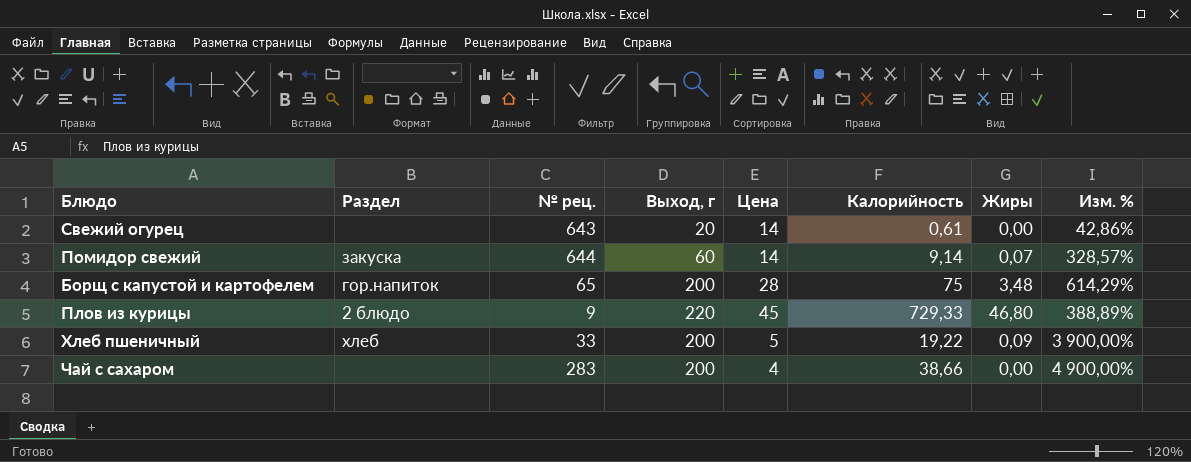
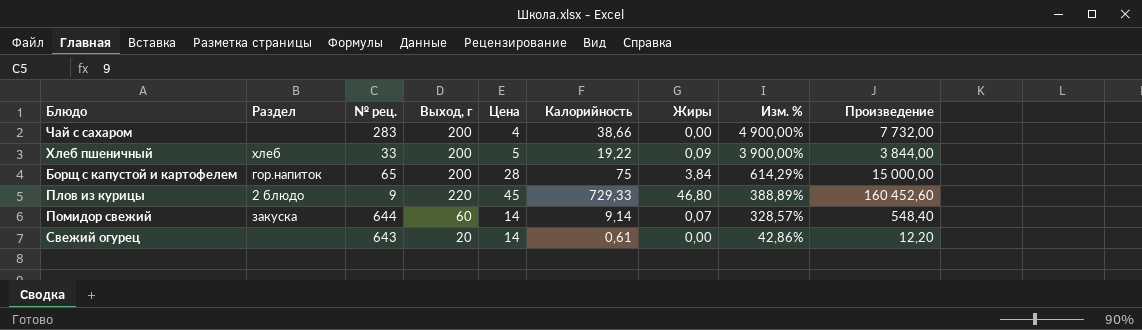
row order: none -> Изм. % descending
column Произведение | formula: none -> [Выход, г] * [Калорийность]
Борщ с капустой и картофелем | Жиры: 3,48 -> 3,84

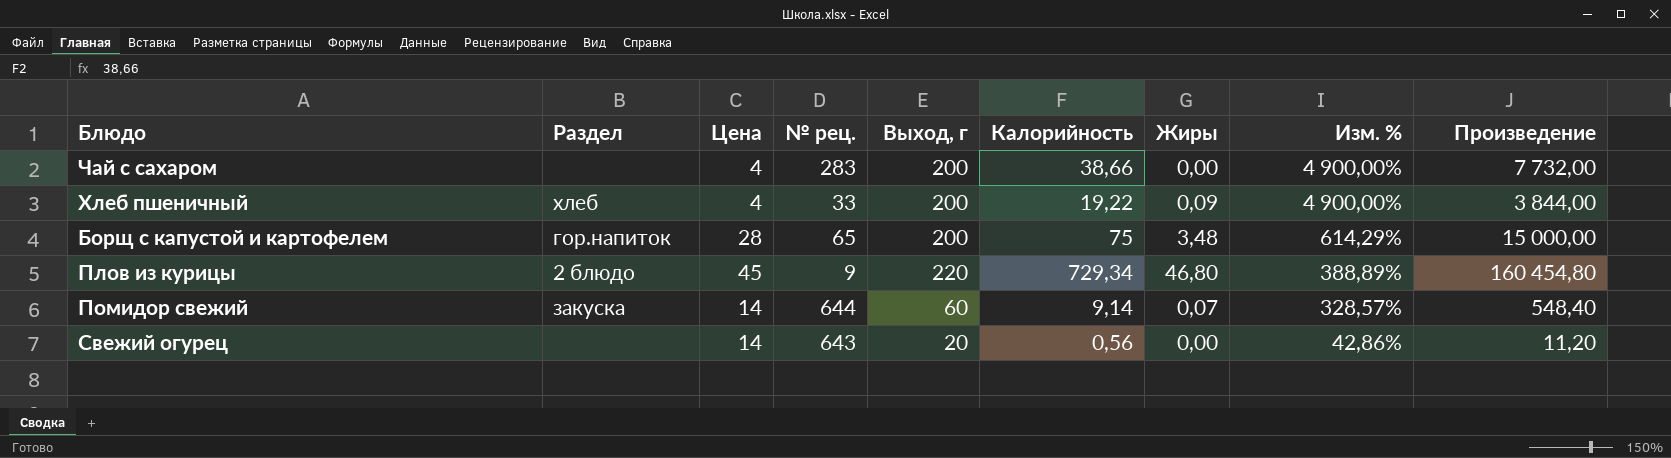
column Цена | position: 5 -> 3
Хлеб пшеничный | Цена: 5 -> 4
Хлеб пшеничный | Изм. %: 3 900,00% -> 4 900,00%
Борщ с капустой и картофелем | Жиры: 3,84 -> 3,48
Плов из курицы | Калорийность: 729,33 -> 729,34
Плов из курицы | Произведение: 160 452,60 -> 160 454,80
Свежий огурец | Калорийность: 0,61 -> 0,56
Свежий огурец | Произведение: 12,20 -> 11,20

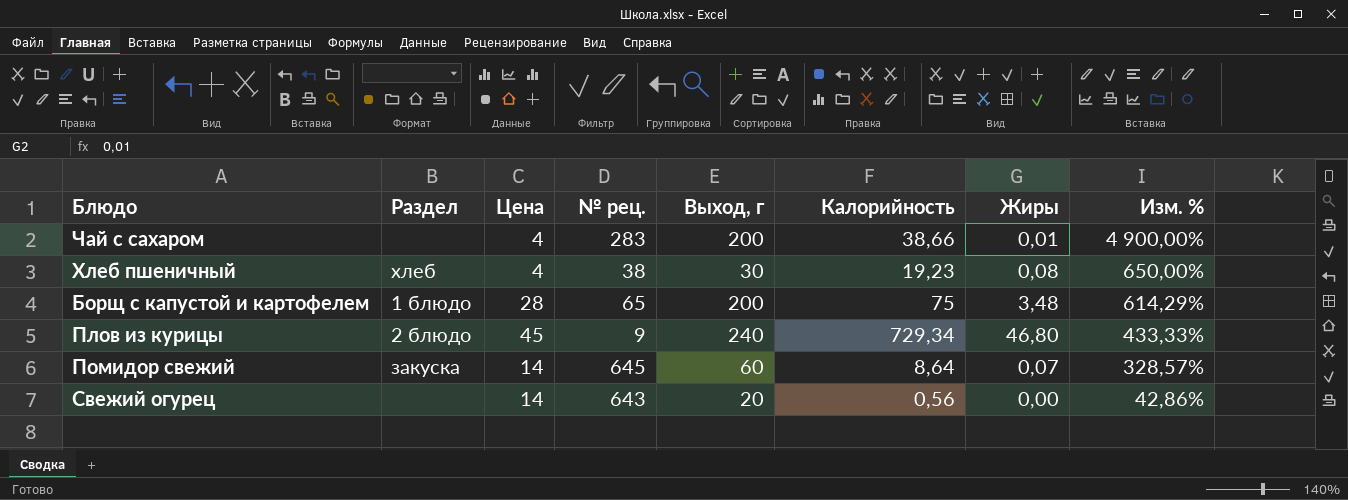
column Произведение | formula: [Выход, г] * [Калорийность] -> none
Чай с сахаром | Жиры: 0,00 -> 0,01
Хлеб пшеничный | № рец.: 33 -> 38
Хлеб пшеничный | Выход, г: 200 -> 30
Хлеб пшеничный | Калорийность: 19,22 -> 19,23
Хлеб пшеничный | Жиры: 0,09 -> 0,08
Хлеб пшеничный | Изм. %: 4 900,00% -> 650,00%
Борщ с капустой и картофелем | Раздел: гор.напиток -> 1 блюдо
Плов из курицы | Выход, г: 220 -> 240
Плов из курицы | Изм. %: 388,89% -> 433,33%
Помидор свежий | № рец.: 644 -> 645
Помидор свежий | Калорийность: 9,14 -> 8,64

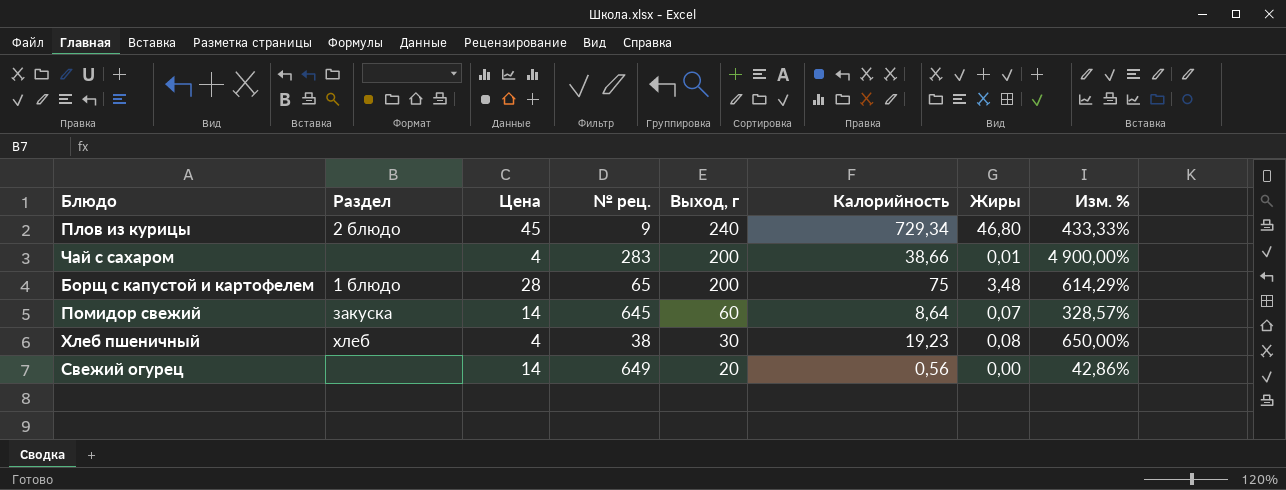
row order: Изм. % descending -> Выход, г descending
Свежий огурец | № рец.: 643 -> 649

